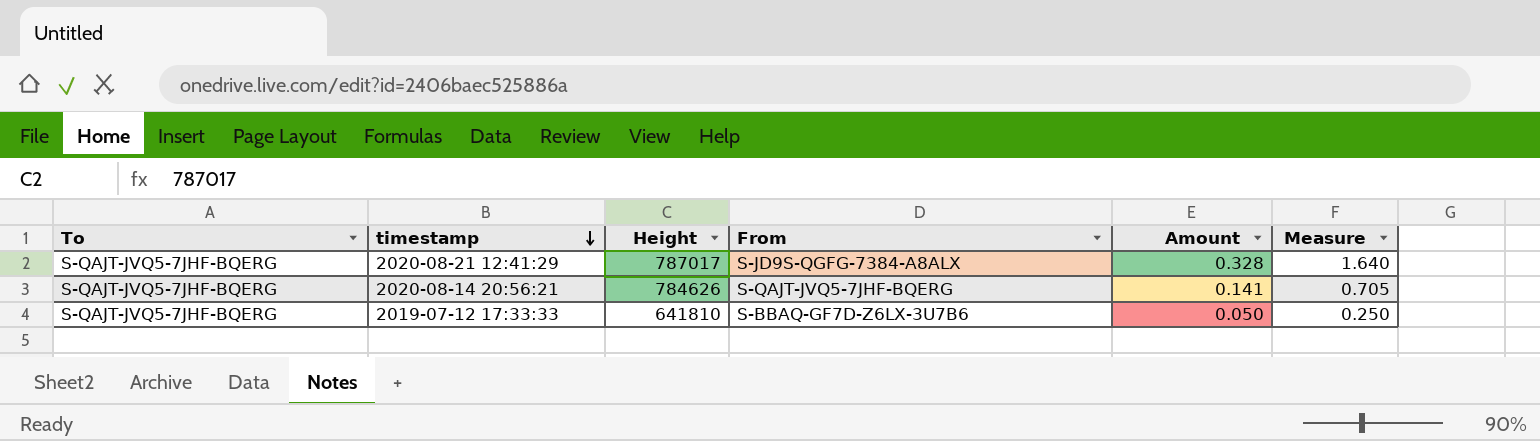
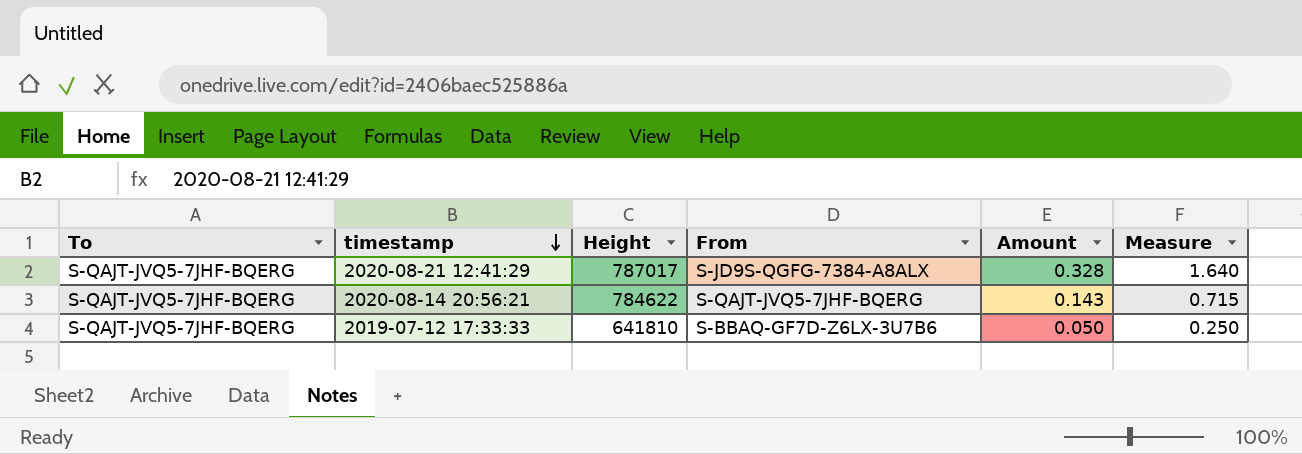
2020-08-14 20:56:21 | Height: 784626 -> 784622
2020-08-14 20:56:21 | Amount: 0.141 -> 0.143
2020-08-14 20:56:21 | Measure: 0.705 -> 0.715

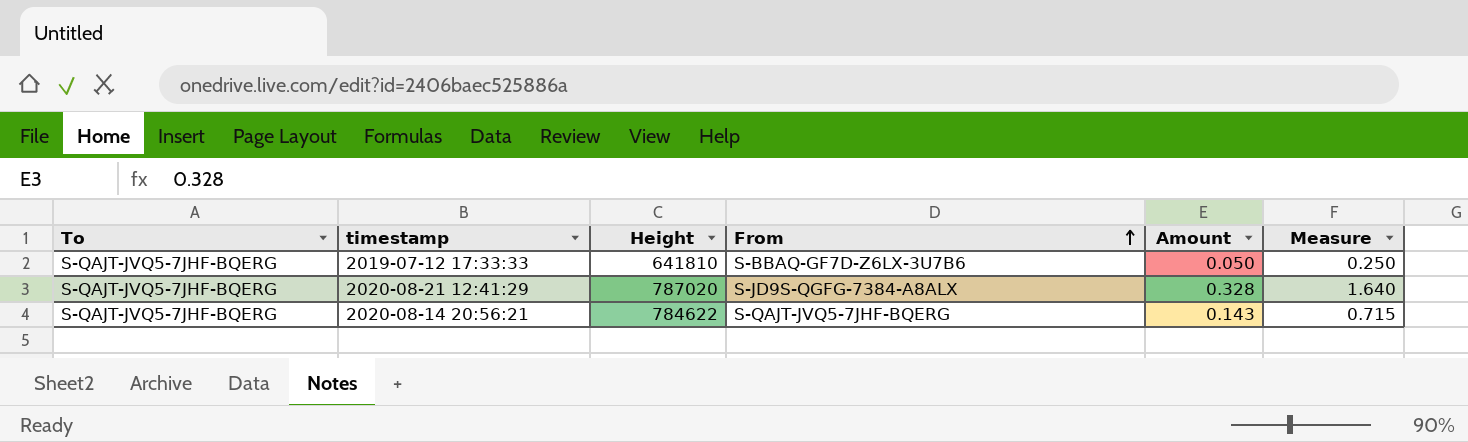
row order: timestamp descending -> From ascending
2020-08-21 12:41:29 | Height: 787017 -> 787020

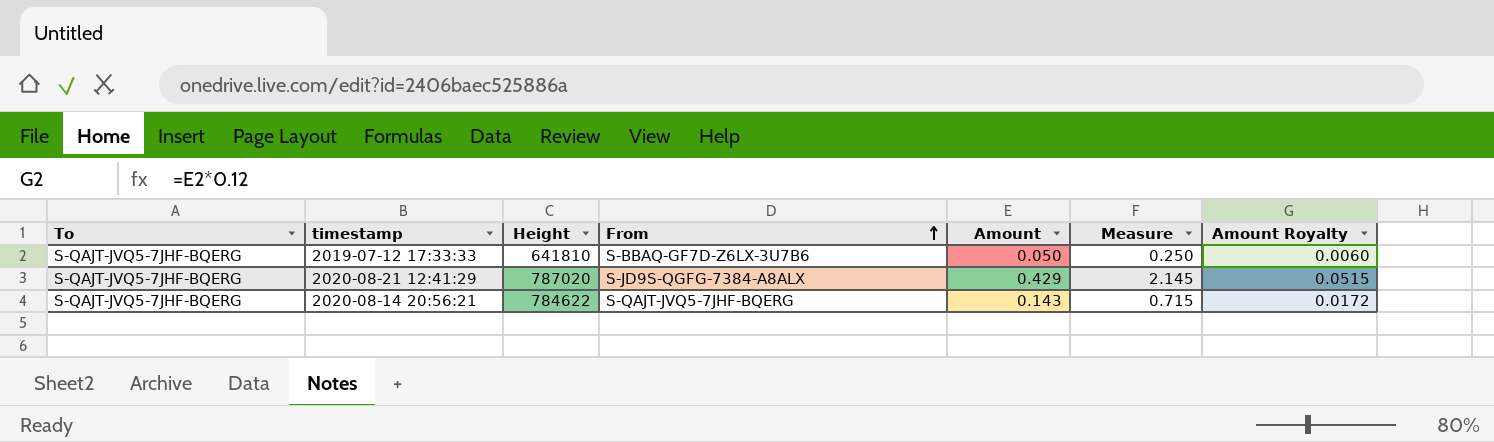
column Amount Royalty | formula: none -> [Amount] * 0.12
2020-08-21 12:41:29 | Amount: 0.328 -> 0.429
2020-08-21 12:41:29 | Measure: 1.640 -> 2.145

